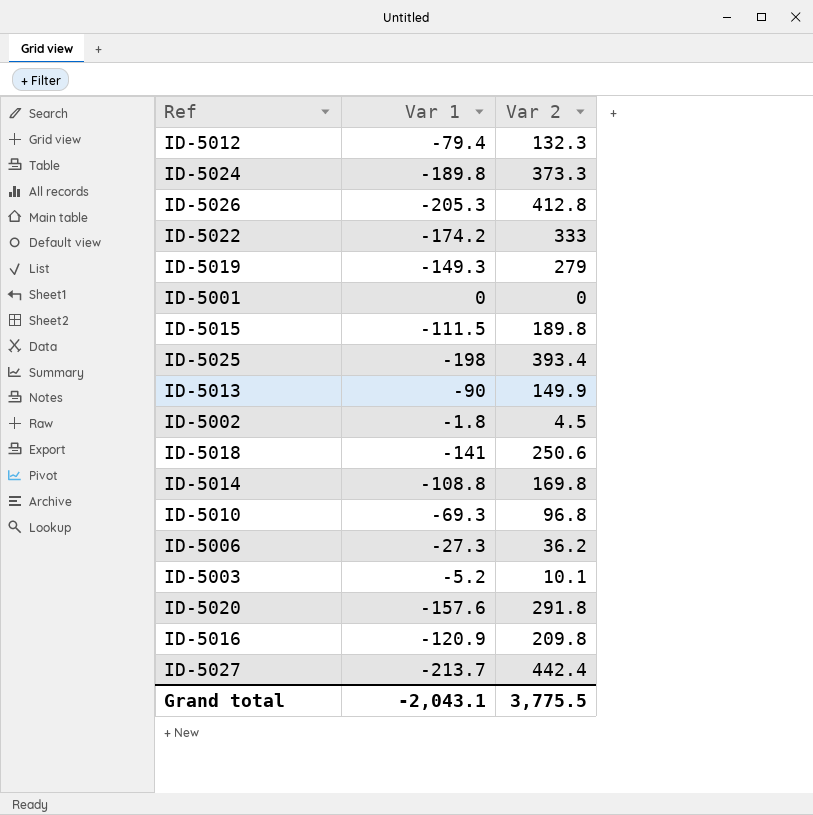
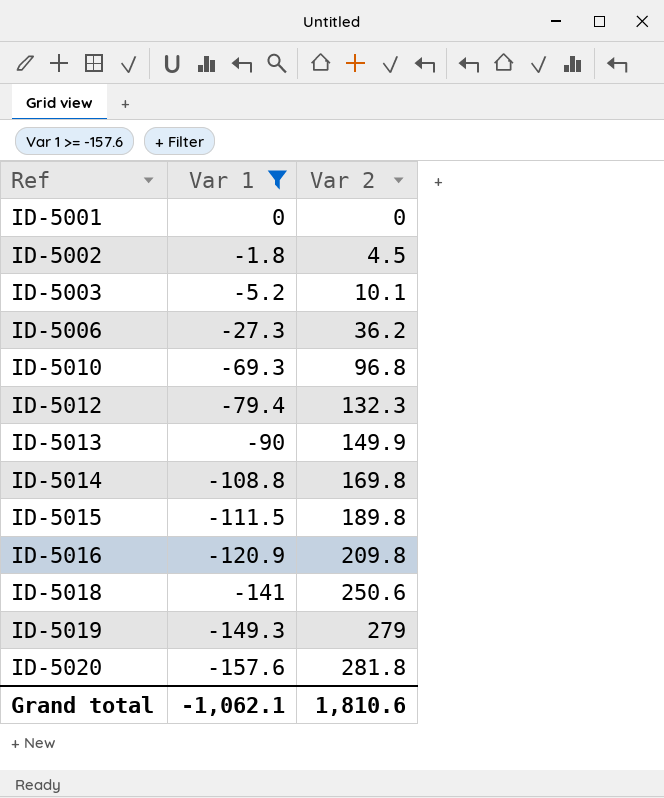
filter: none -> Var 1 >= -157.6
row order: none -> Ref ascending
ID-5020 | Var 2: 291.8 -> 281.8
Grand total | Var 1: -2,043.1 -> -1,062.1
Grand total | Var 2: 3,775.5 -> 1,810.6

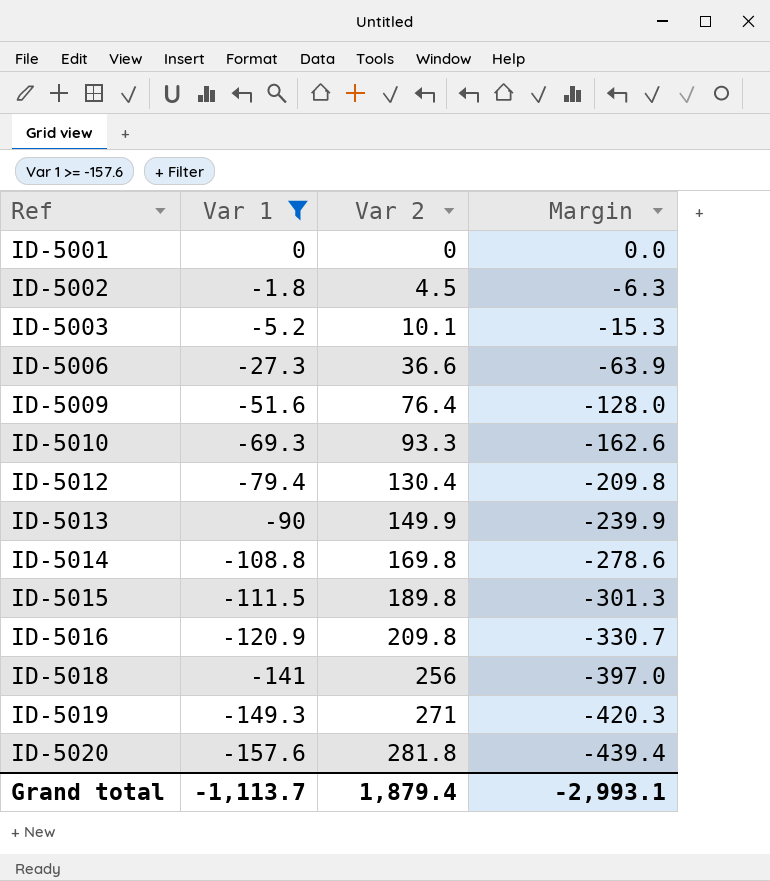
column Margin | formula: none -> [Var 1] - [Var 2]
ID-5006 | Var 2: 36.2 -> 36.6
row ID-5009: none -> -51.6 | 76.4 | -128.0
ID-5010 | Var 2: 96.8 -> 93.3
ID-5012 | Var 2: 132.3 -> 130.4
ID-5018 | Var 2: 250.6 -> 256
ID-5019 | Var 2: 279 -> 271
Grand total | Var 1: -1,062.1 -> -1,113.7
Grand total | Var 2: 1,810.6 -> 1,879.4

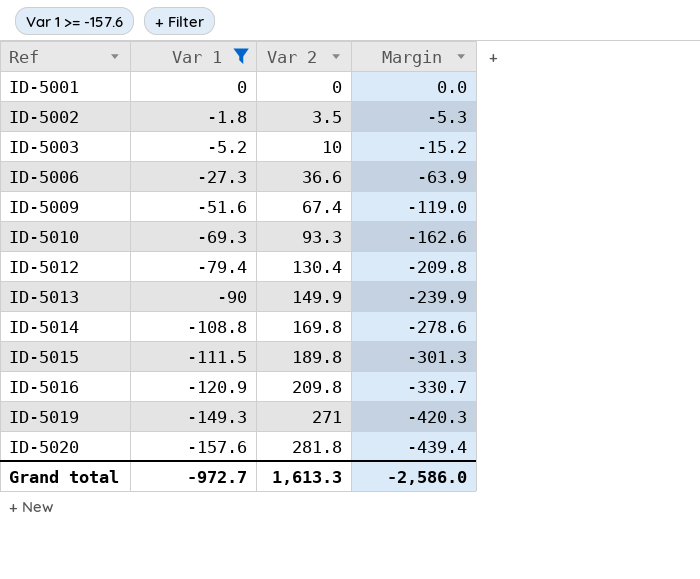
row ID-5018: -141 | 256 | -397.0 -> none
ID-5002 | Var 2: 4.5 -> 3.5
ID-5002 | Margin: -6.3 -> -5.3
ID-5003 | Var 2: 10.1 -> 10
ID-5003 | Margin: -15.3 -> -15.2
ID-5009 | Var 2: 76.4 -> 67.4
ID-5009 | Margin: -128.0 -> -119.0
Grand total | Var 1: -1,113.7 -> -972.7
Grand total | Var 2: 1,879.4 -> 1,613.3
Grand total | Margin: -2,993.1 -> -2,586.0

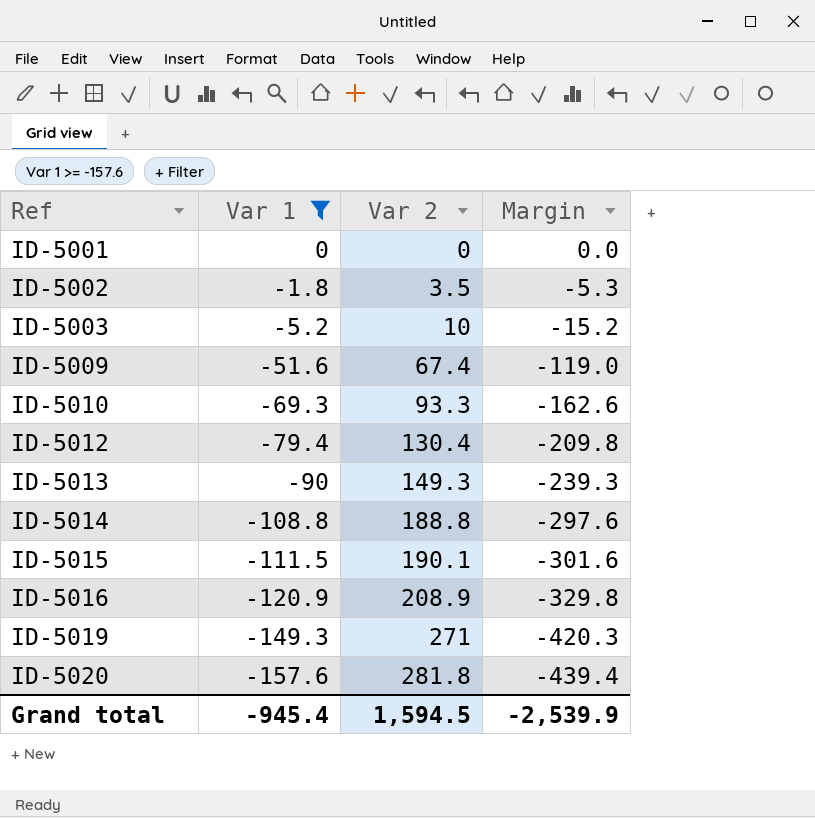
row ID-5006: -27.3 | 36.6 | -63.9 -> none
ID-5013 | Var 2: 149.9 -> 149.3
ID-5013 | Margin: -239.9 -> -239.3
ID-5014 | Var 2: 169.8 -> 188.8
ID-5014 | Margin: -278.6 -> -297.6
ID-5015 | Var 2: 189.8 -> 190.1
ID-5015 | Margin: -301.3 -> -301.6
ID-5016 | Var 2: 209.8 -> 208.9
ID-5016 | Margin: -330.7 -> -329.8
Grand total | Var 1: -972.7 -> -945.4
Grand total | Var 2: 1,613.3 -> 1,594.5
Grand total | Margin: -2,586.0 -> -2,539.9

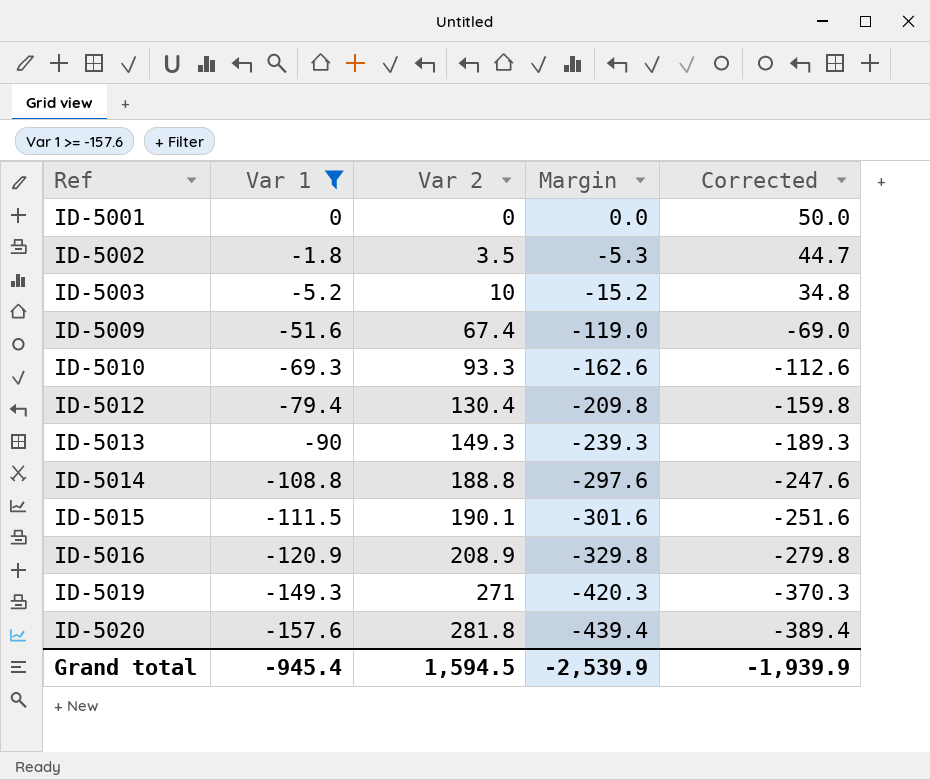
column Corrected | formula: none -> [Margin] + 50

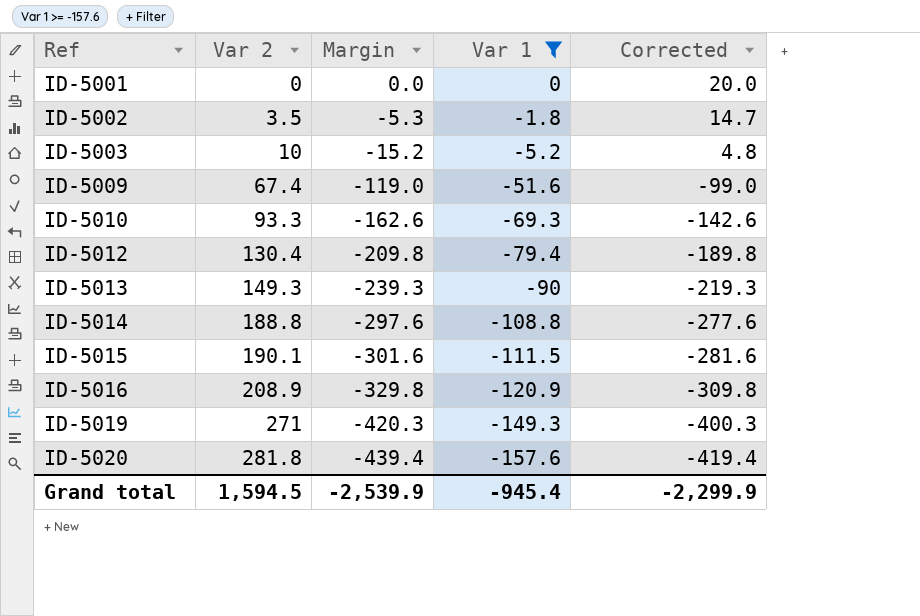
column Var 1 | position: 2 -> 4
column Corrected | formula: [Margin] + 50 -> [Margin] + 20
Grand total | Corrected: -1,939.9 -> -2,299.9

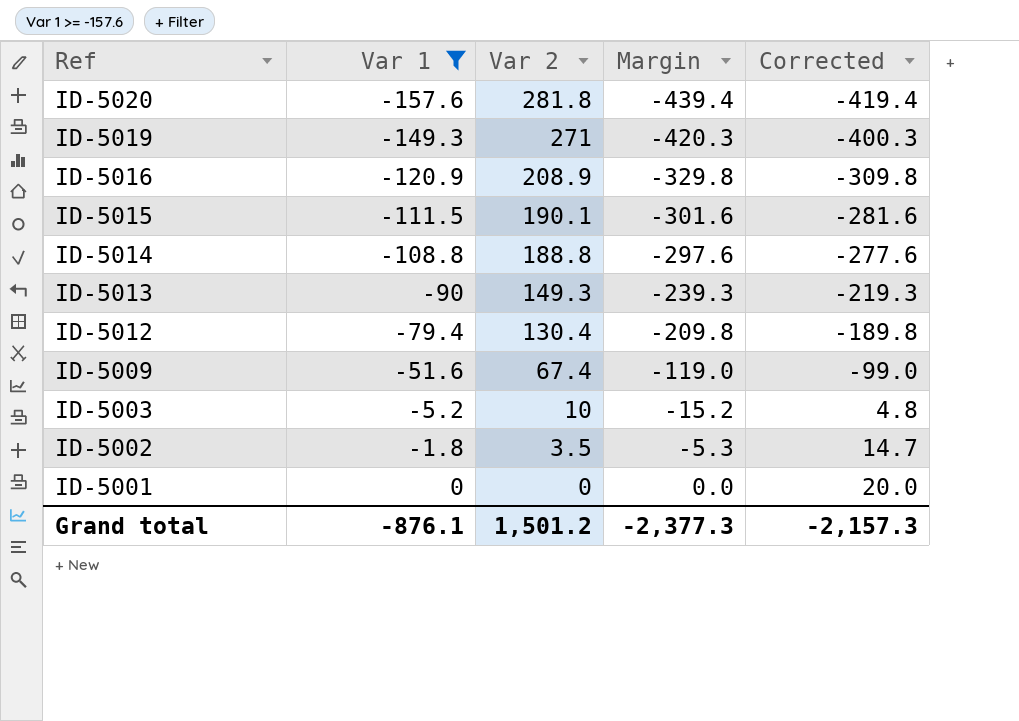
row order: Ref ascending -> Ref descending
column Var 1 | position: 4 -> 2
row ID-5010: 93.3 | -162.6 | -69.3 | -142.6 -> none
Grand total | Var 1: -945.4 -> -876.1
Grand total | Var 2: 1,594.5 -> 1,501.2
Grand total | Margin: -2,539.9 -> -2,377.3
Grand total | Corrected: -2,299.9 -> -2,157.3

